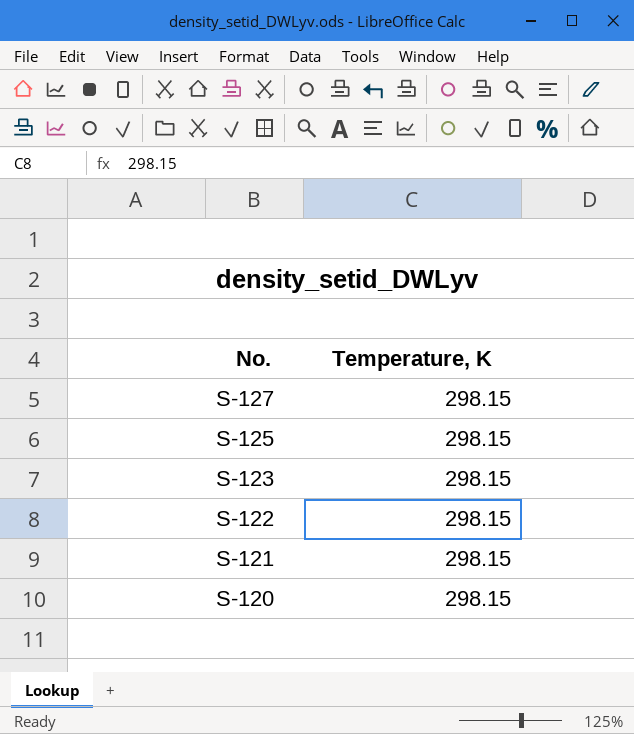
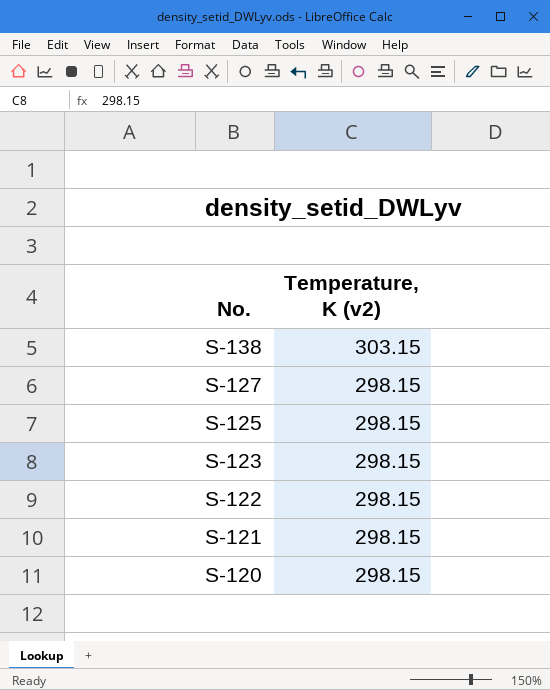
column name: Temperature, K -> Temperature, K (v2)
row S-138: none -> 303.15

